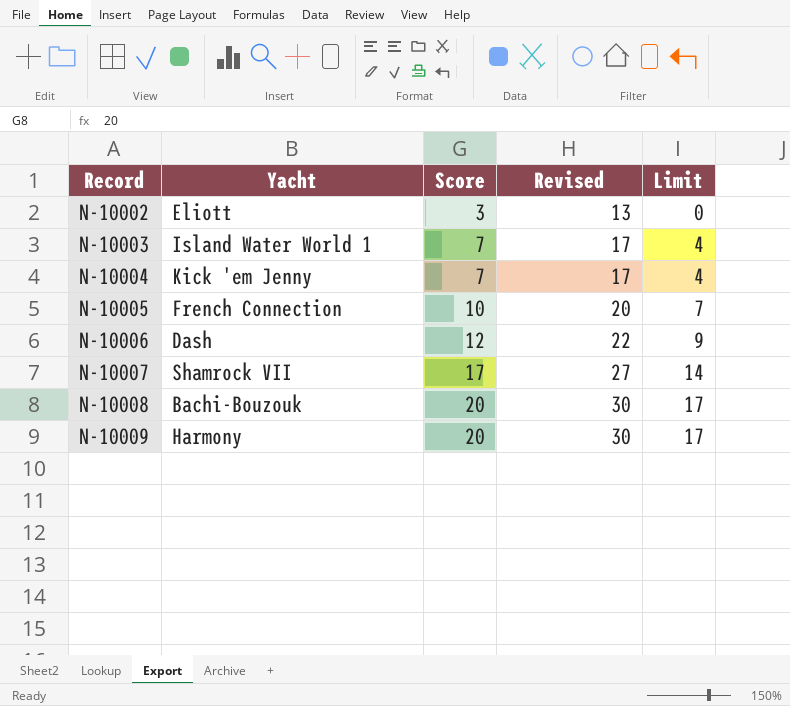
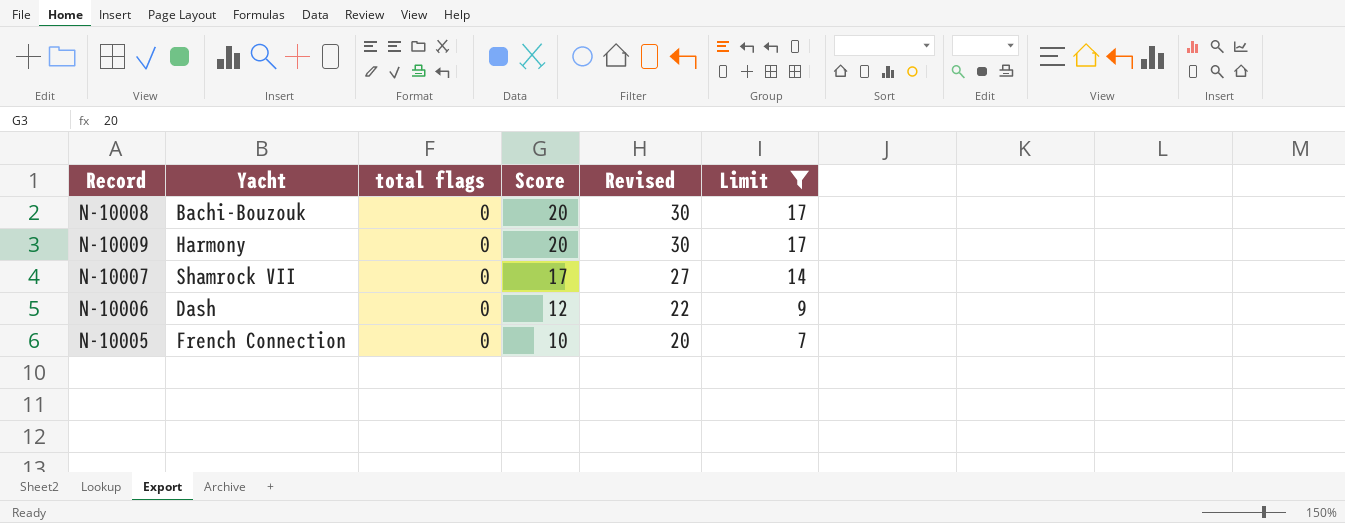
filter: none -> Limit >= 7
row order: Record ascending -> Score descending
column total flags | position: none -> 3

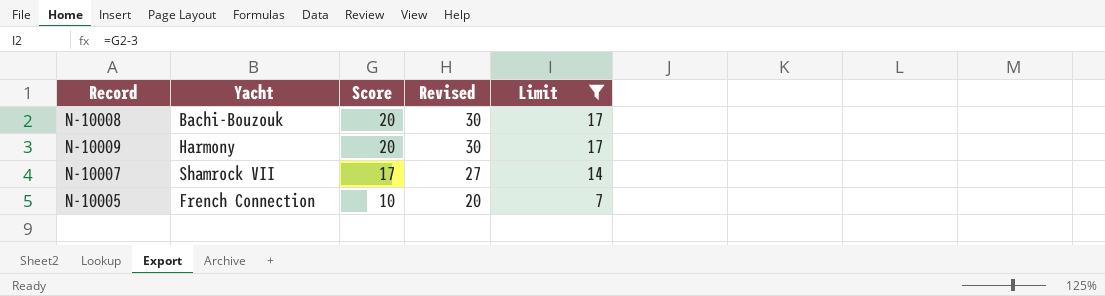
column total flags | position: 3 -> none
row N-10006: Dash | 0 | 12 | 22 | 9 -> none

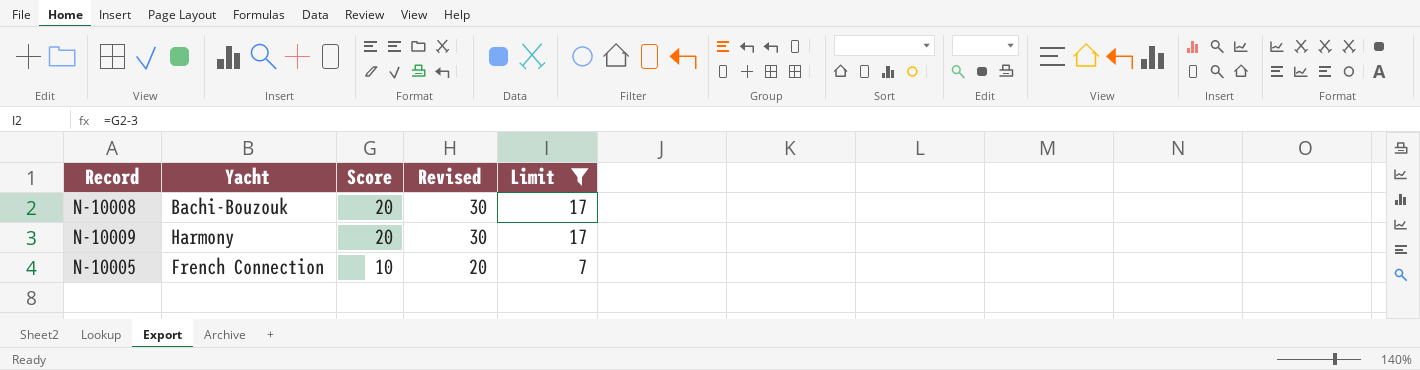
row N-10007: Shamrock VII | 17 | 27 | 14 -> none

